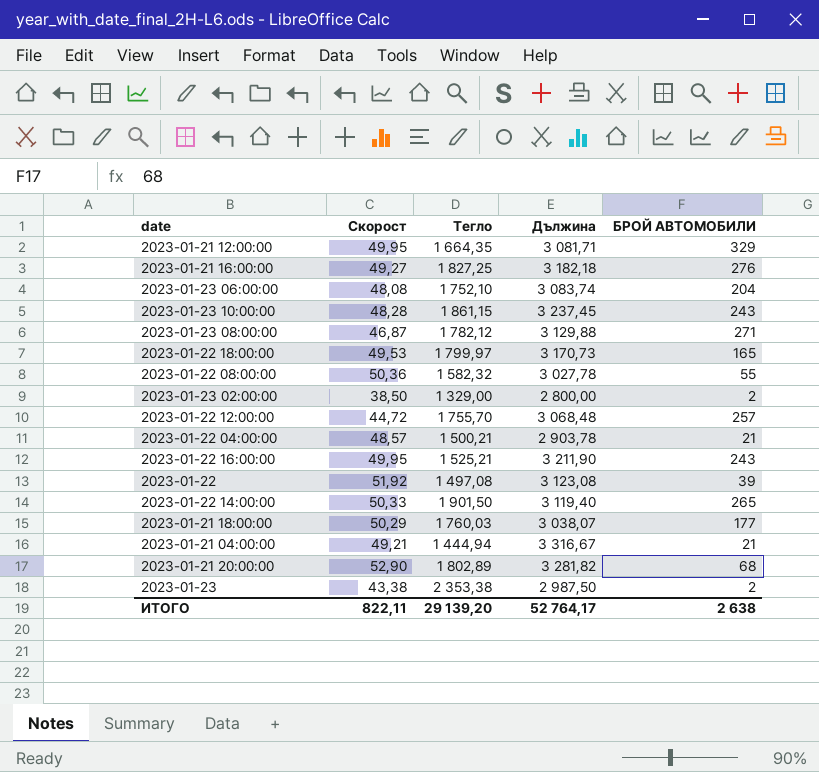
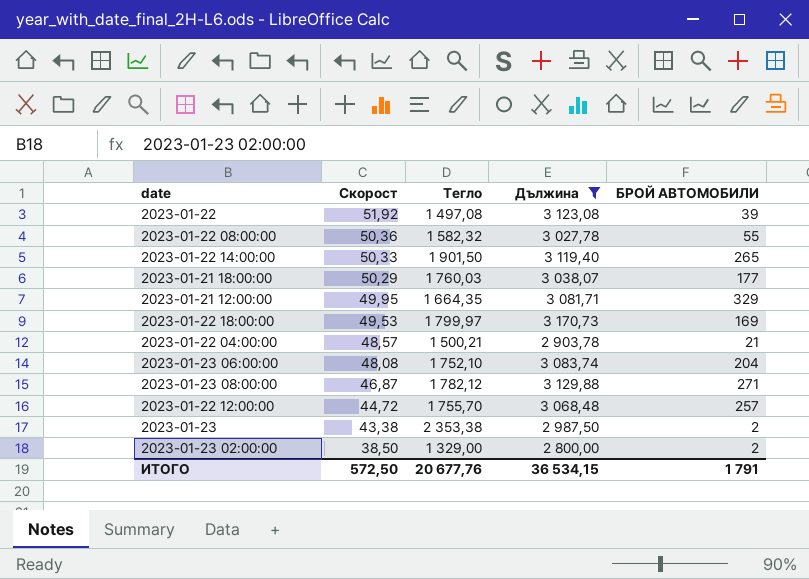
filter: none -> Дължина <= 3 170,73
row order: none -> Скорост descending
2023-01-22 18:00:00 | БРОЙ АВТОМОБИЛИ: 165 -> 169
ИТОГО | Скорост: 822,11 -> 572,50
ИТОГО | Тегло: 29 139,20 -> 20 677,76
ИТОГО | Дължина: 52 764,17 -> 36 534,15
ИТОГО | БРОЙ АВТОМОБИЛИ: 2 638 -> 1 791

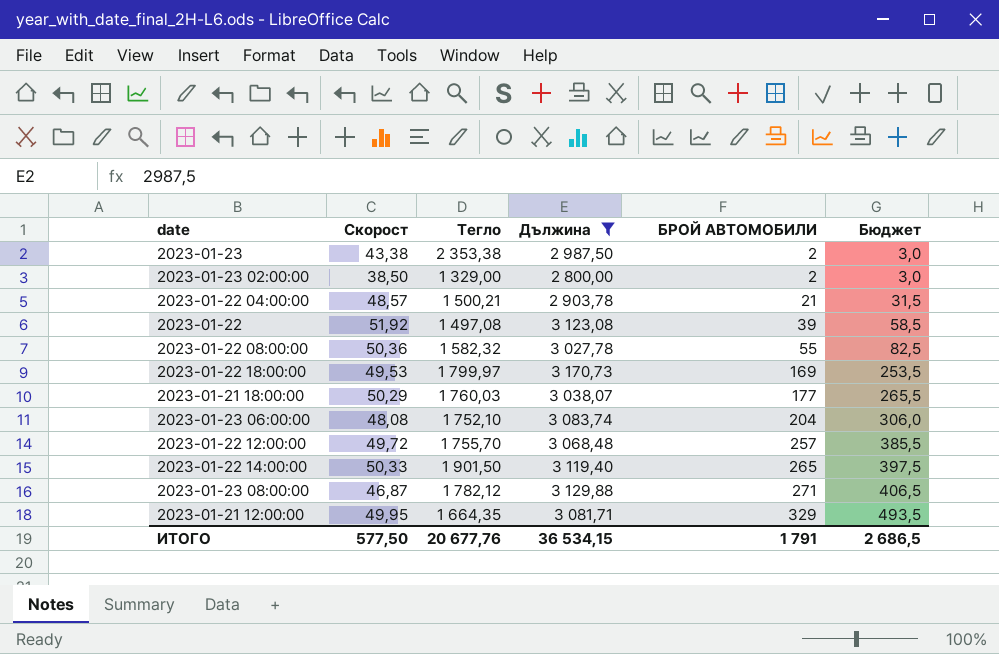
row order: Скорост descending -> БРОЙ АВТОМОБИЛИ ascending
column Бюджет | formula: none -> [БРОЙ АВТОМОБИЛИ] * 1,5
2023-01-22 12:00:00 | Скорост: 44,72 -> 49,72
ИТОГО | Скорост: 572,50 -> 577,50

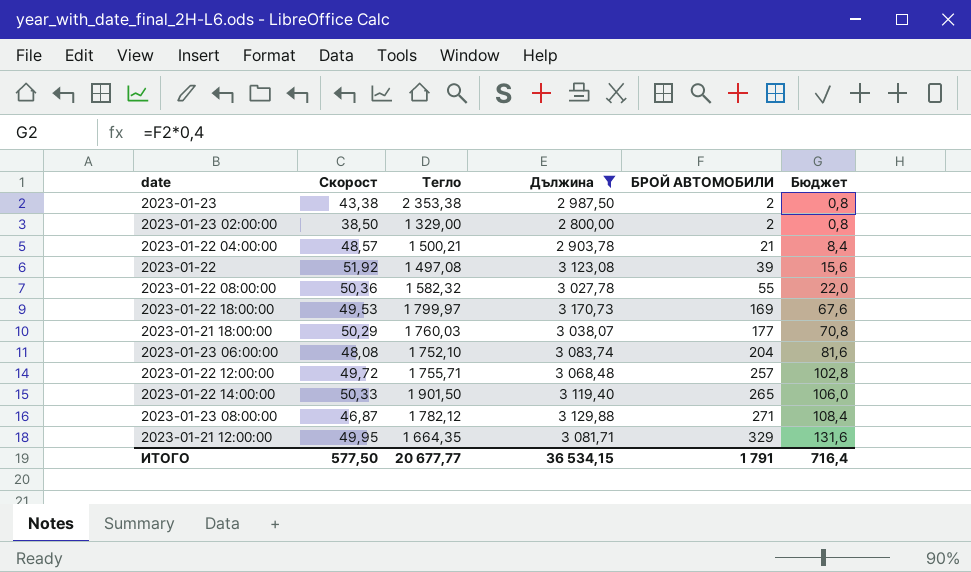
column Бюджет | formula: [БРОЙ АВТОМОБИЛИ] * 1,5 -> [БРОЙ АВТОМОБИЛИ] * 0,4
2023-01-22 12:00:00 | Тегло: 1 755,70 -> 1 755,71
ИТОГО | Тегло: 20 677,76 -> 20 677,77
ИТОГО | Бюджет: 2 686,5 -> 716,4

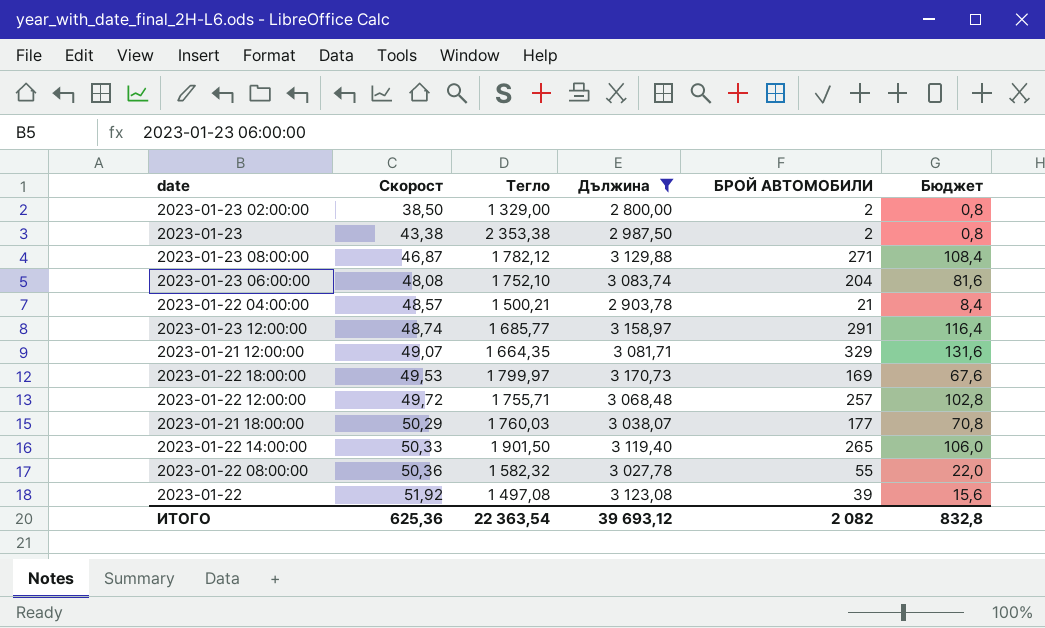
row order: БРОЙ АВТОМОБИЛИ ascending -> Скорост ascending
row 2023-01-23 12:00:00: none -> 48,74 | 1 685,77 | 3 158,97 | 291 | 116,4
2023-01-21 12:00:00 | Скорост: 49,95 -> 49,07
ИТОГО | Скорост: 577,50 -> 625,36
ИТОГО | Тегло: 20 677,77 -> 22 363,54
ИТОГО | Дължина: 36 534,15 -> 39 693,12
ИТОГО | БРОЙ АВТОМОБИЛИ: 1 791 -> 2 082
ИТОГО | Бюджет: 716,4 -> 832,8

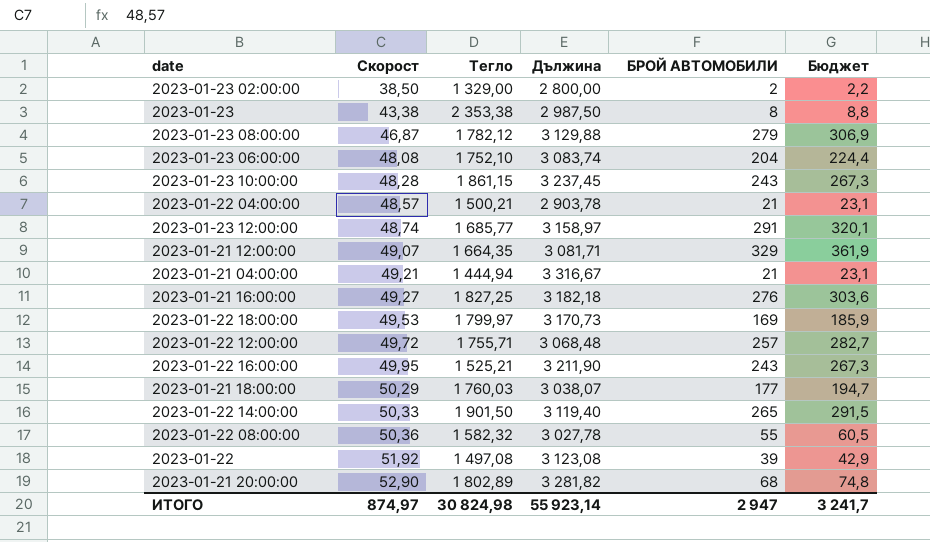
filter: Дължина <= 3 170,73 -> none
column Бюджет | formula: [БРОЙ АВТОМОБИЛИ] * 0,4 -> [БРОЙ АВТОМОБИЛИ] * 1,1
2023-01-23 | БРОЙ АВТОМОБИЛИ: 2 -> 8
2023-01-23 08:00:00 | БРОЙ АВТОМОБИЛИ: 271 -> 279
ИТОГО | Скорост: 625,36 -> 874,97
ИТОГО | Тегло: 22 363,54 -> 30 824,98
ИТОГО | Дължина: 39 693,12 -> 55 923,14
ИТОГО | БРОЙ АВТОМОБИЛИ: 2 082 -> 2 947
ИТОГО | Бюджет: 832,8 -> 3 241,7

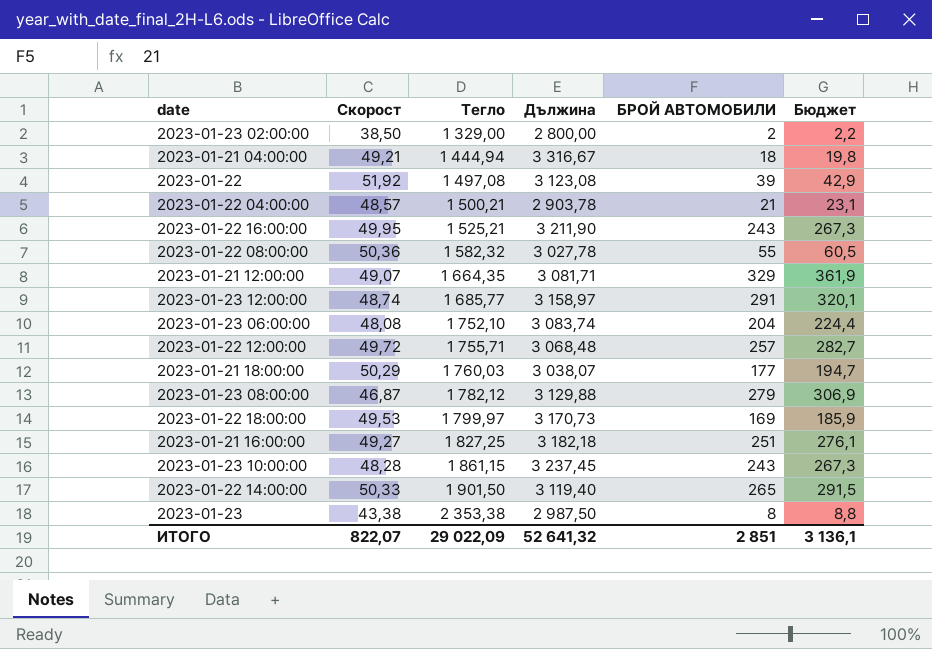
row order: Скорост ascending -> Тегло ascending
row 2023-01-21 20:00:00: 52,90 | 1 802,89 | 3 281,82 | 68 | 74,8 -> none
2023-01-21 04:00:00 | БРОЙ АВТОМОБИЛИ: 21 -> 18
2023-01-21 04:00:00 | Бюджет: 23,1 -> 19,8
2023-01-21 16:00:00 | БРОЙ АВТОМОБИЛИ: 276 -> 251
2023-01-21 16:00:00 | Бюджет: 303,6 -> 276,1
ИТОГО | Скорост: 874,97 -> 822,07
ИТОГО | Тегло: 30 824,98 -> 29 022,09
ИТОГО | Дължина: 55 923,14 -> 52 641,32
ИТОГО | БРОЙ АВТОМОБИЛИ: 2 947 -> 2 851
ИТОГО | Бюджет: 3 241,7 -> 3 136,1

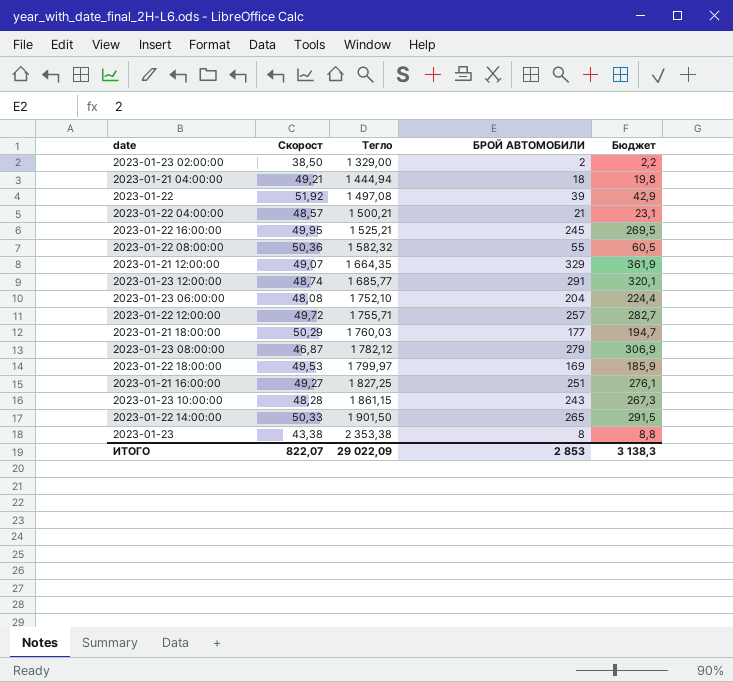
column Дължина | position: 4 -> none
2023-01-22 16:00:00 | БРОЙ АВТОМОБИЛИ: 243 -> 245
2023-01-22 16:00:00 | Бюджет: 267,3 -> 269,5
ИТОГО | БРОЙ АВТОМОБИЛИ: 2 851 -> 2 853
ИТОГО | Бюджет: 3 136,1 -> 3 138,3

